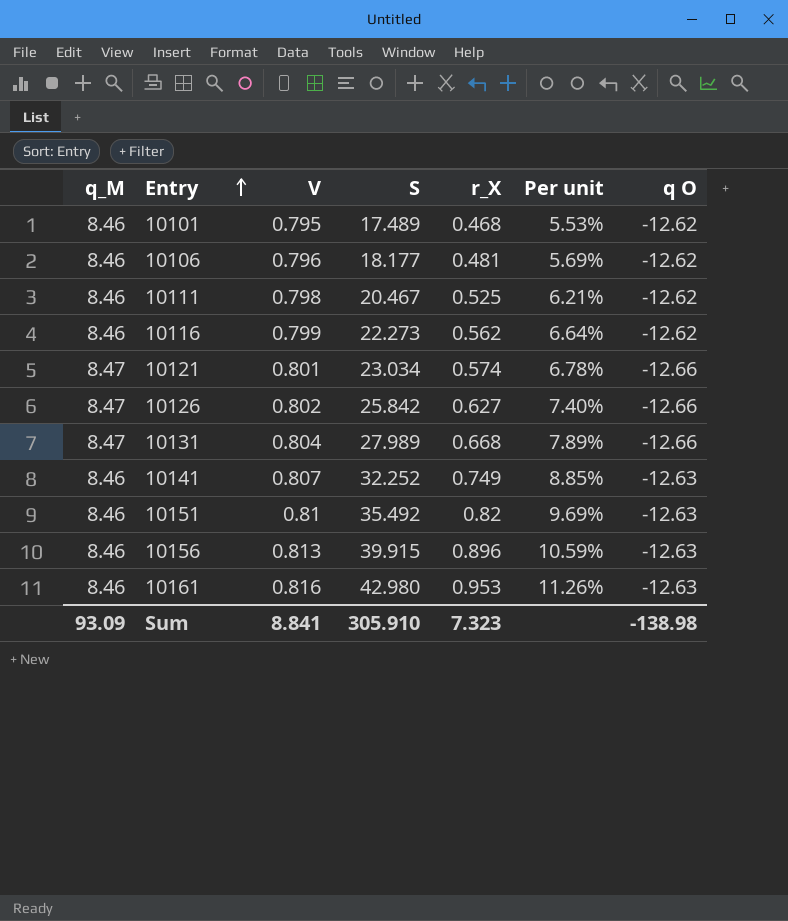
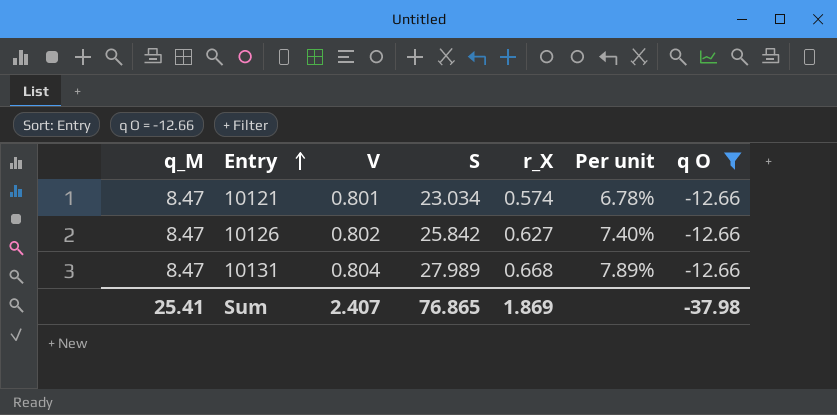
filter: none -> q O = -12.66
Sum | q_M: 93.09 -> 25.41
Sum | V: 8.841 -> 2.407
Sum | S: 305.910 -> 76.865
Sum | r_X: 7.323 -> 1.869
Sum | q O: -138.98 -> -37.98

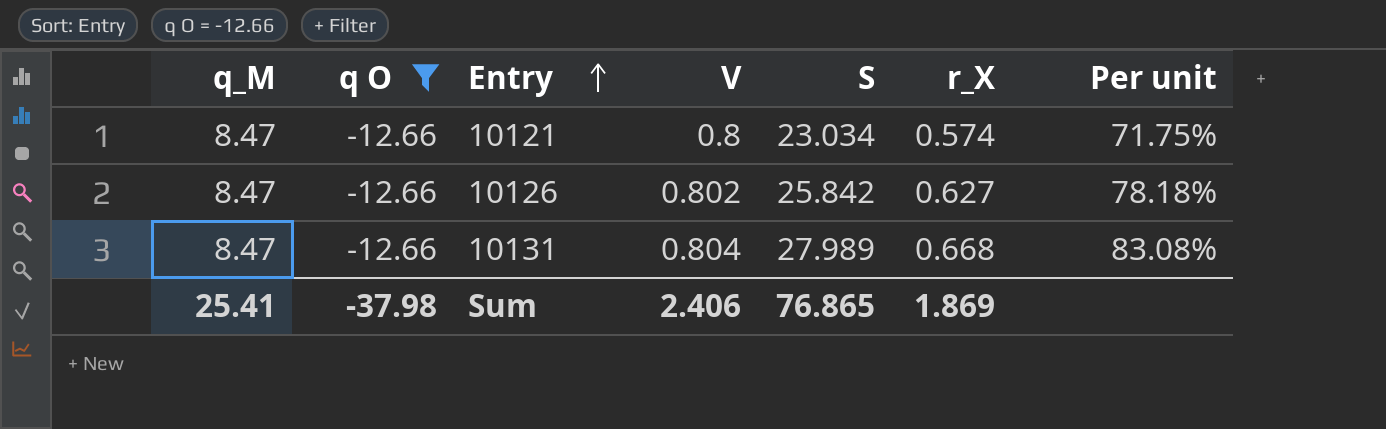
column q O | position: 7 -> 2
column Per unit | formula: [r_X] / [q_M] -> [r_X] / [V]
10121 | V: 0.801 -> 0.8
Sum | V: 2.407 -> 2.406

